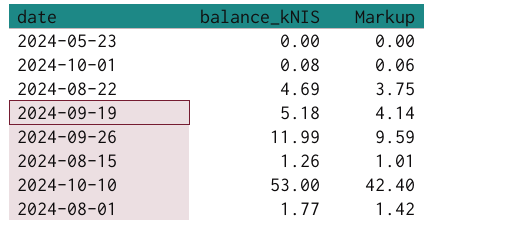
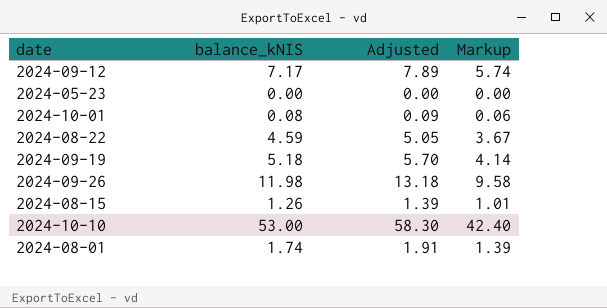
column Adjusted | formula: none -> [balance_kNIS] * 1.1
row 2024-09-12: none -> 7.17 | 7.89 | 5.74
2024-08-22 | balance_kNIS: 4.69 -> 4.59
2024-08-22 | Markup: 3.75 -> 3.67
2024-09-26 | balance_kNIS: 11.99 -> 11.98
2024-09-26 | Markup: 9.59 -> 9.58
2024-08-01 | balance_kNIS: 1.77 -> 1.74
2024-08-01 | Markup: 1.42 -> 1.39

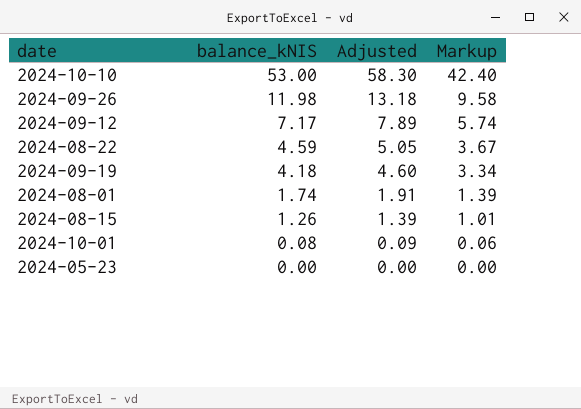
row order: none -> balance_kNIS descending
2024-09-19 | balance_kNIS: 5.18 -> 4.18
2024-09-19 | Adjusted: 5.70 -> 4.60
2024-09-19 | Markup: 4.14 -> 3.34

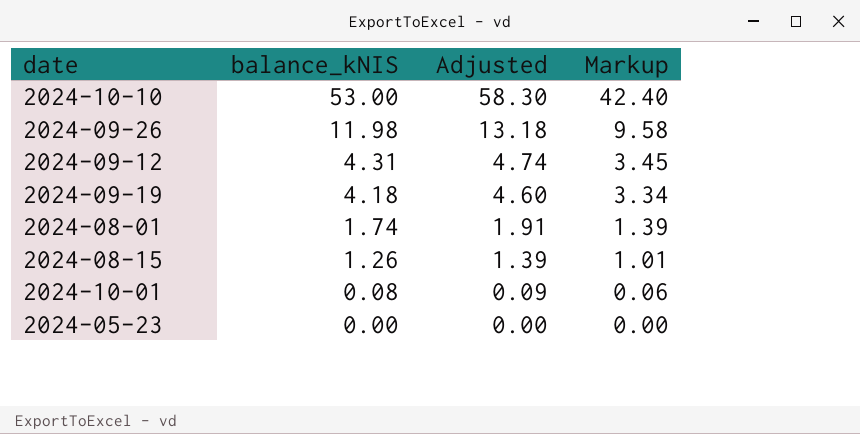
row 2024-08-22: 4.59 | 5.05 | 3.67 -> none
2024-09-12 | balance_kNIS: 7.17 -> 4.31
2024-09-12 | Adjusted: 7.89 -> 4.74
2024-09-12 | Markup: 5.74 -> 3.45

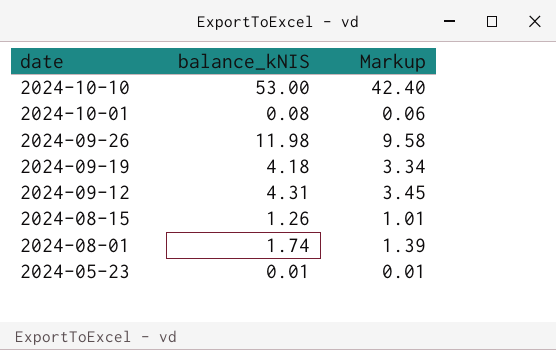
row order: balance_kNIS descending -> date descending
column Adjusted | formula: [balance_kNIS] * 1.1 -> none
2024-05-23 | balance_kNIS: 0.00 -> 0.01
2024-05-23 | Markup: 0.00 -> 0.01

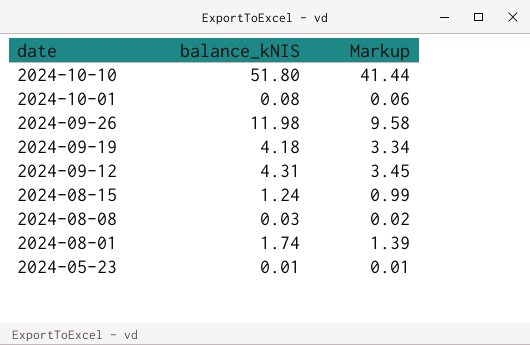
2024-10-10 | balance_kNIS: 53.00 -> 51.80
2024-10-10 | Markup: 42.40 -> 41.44
2024-08-15 | balance_kNIS: 1.26 -> 1.24
2024-08-15 | Markup: 1.01 -> 0.99
row 2024-08-08: none -> 0.03 | 0.02

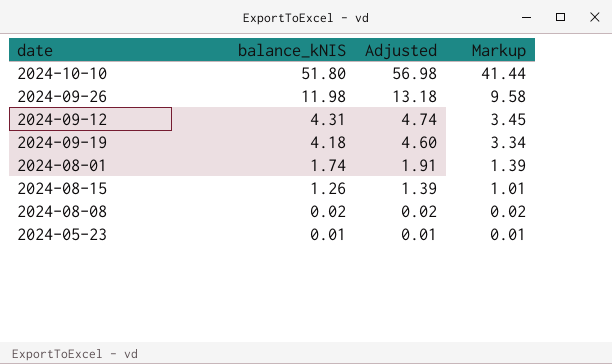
row order: date descending -> balance_kNIS descending
column Adjusted | formula: none -> [balance_kNIS] * 1.1
row 2024-10-01: 0.08 | 0.06 -> none
2024-08-15 | balance_kNIS: 1.24 -> 1.26
2024-08-15 | Markup: 0.99 -> 1.01
2024-08-08 | balance_kNIS: 0.03 -> 0.02

